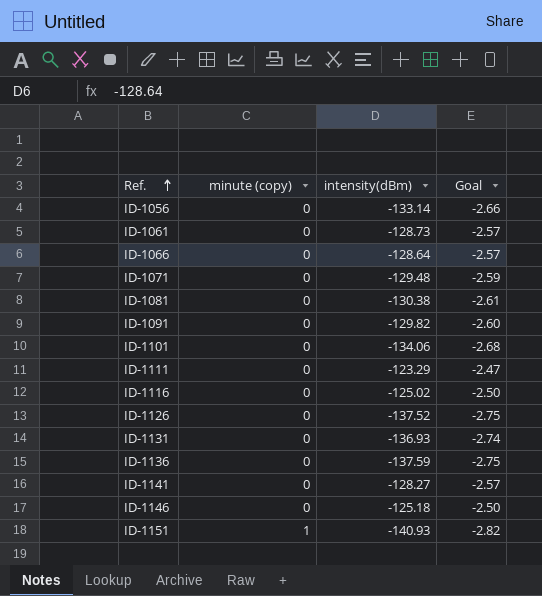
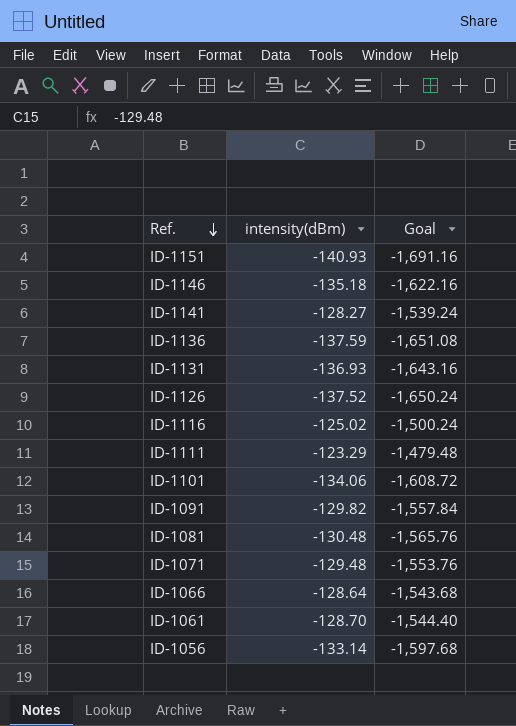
row order: Ref. ascending -> Ref. descending
column minute (copy) | position: 2 -> none
column Goal | formula: [intensity(dBm)] * 0.02 -> [intensity(dBm)] * 12
ID-1146 | intensity(dBm): -125.18 -> -135.18
ID-1081 | intensity(dBm): -130.38 -> -130.48
ID-1061 | intensity(dBm): -128.73 -> -128.70

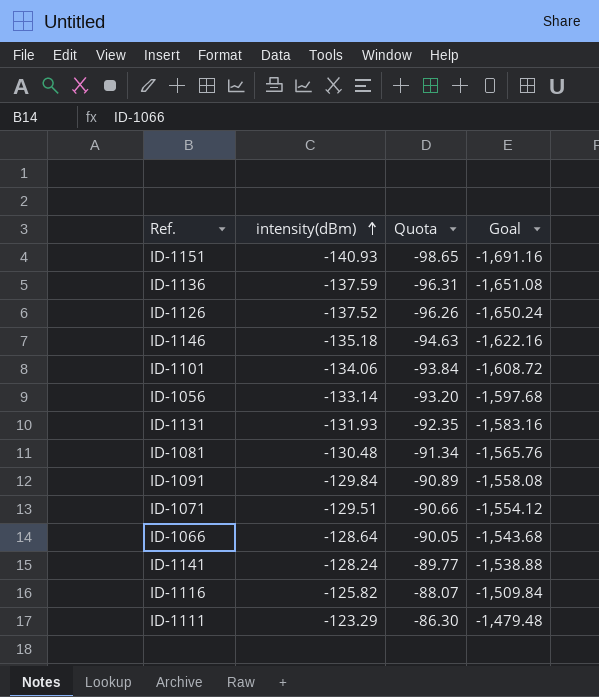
row order: Ref. descending -> intensity(dBm) ascending
column Quota | formula: none -> [intensity(dBm)] * 0.7
row ID-1061: -128.70 | -1,544.40 -> none
ID-1131 | intensity(dBm): -136.93 -> -131.93
ID-1131 | Goal: -1,643.16 -> -1,583.16
ID-1091 | intensity(dBm): -129.82 -> -129.84
ID-1091 | Goal: -1,557.84 -> -1,558.08
ID-1071 | intensity(dBm): -129.48 -> -129.51
ID-1071 | Goal: -1,553.76 -> -1,554.12
ID-1141 | intensity(dBm): -128.27 -> -128.24
ID-1141 | Goal: -1,539.24 -> -1,538.88
ID-1116 | intensity(dBm): -125.02 -> -125.82
ID-1116 | Goal: -1,500.24 -> -1,509.84

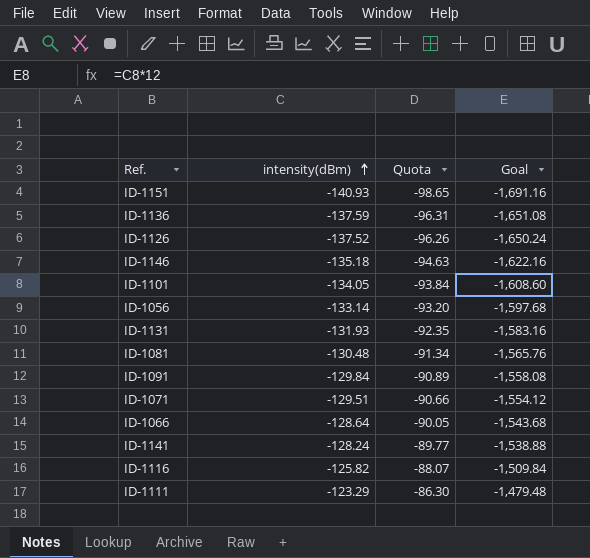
ID-1101 | intensity(dBm): -134.06 -> -134.05
ID-1101 | Goal: -1,608.72 -> -1,608.60

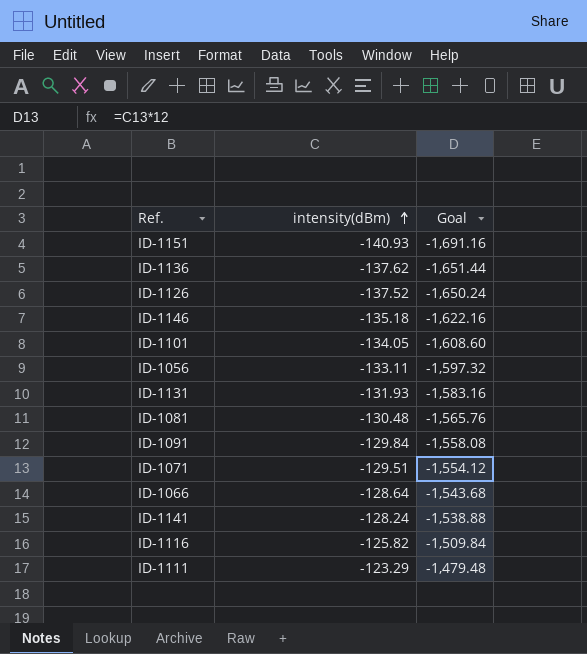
column Quota | formula: [intensity(dBm)] * 0.7 -> none
ID-1136 | intensity(dBm): -137.59 -> -137.62
ID-1136 | Goal: -1,651.08 -> -1,651.44
ID-1056 | intensity(dBm): -133.14 -> -133.11
ID-1056 | Goal: -1,597.68 -> -1,597.32

